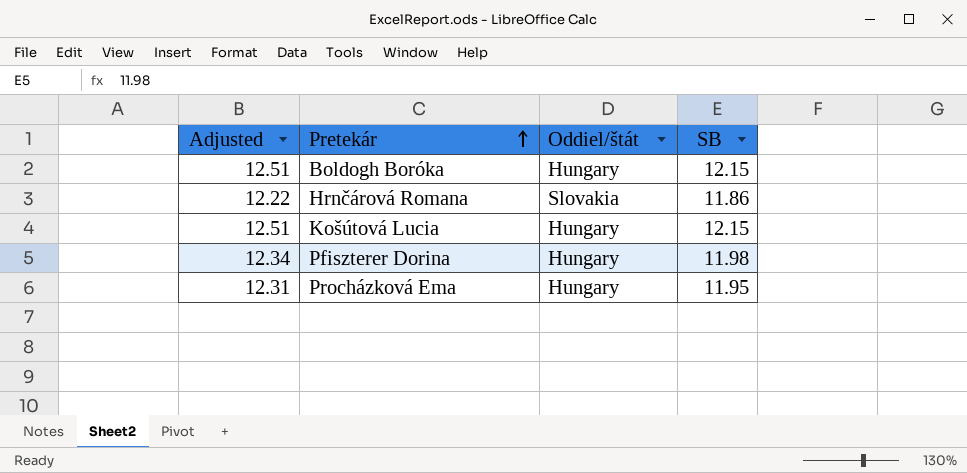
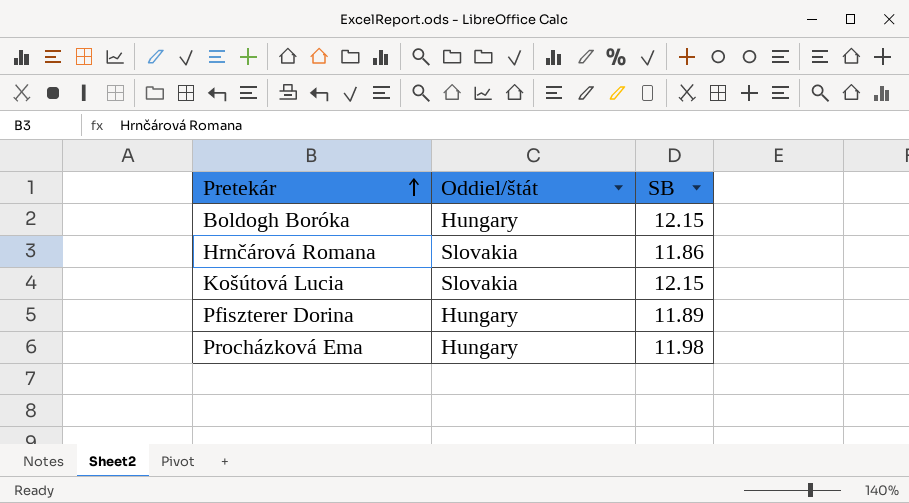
column Adjusted | formula: [SB] * 1.03 -> none
Košútová Lucia | Oddiel/štát: Hungary -> Slovakia
Pfiszterer Dorina | SB: 11.98 -> 11.89
Procházková Ema | SB: 11.95 -> 11.98

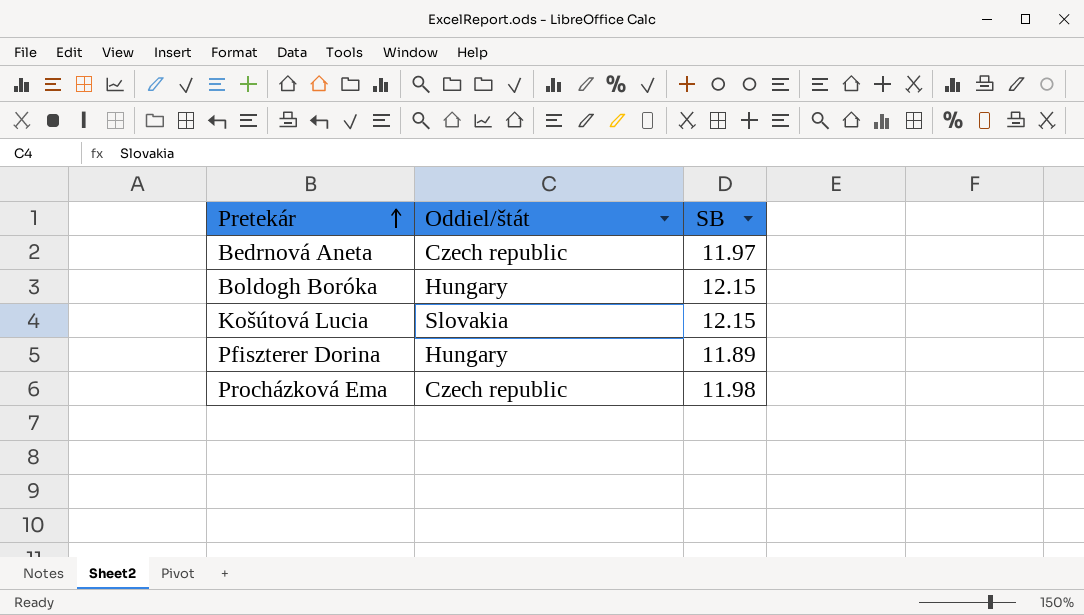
row Hrnčárová Romana: Slovakia | 11.86 -> none
row Bedrnová Aneta: none -> Czech republic | 11.97
Procházková Ema | Oddiel/štát: Hungary -> Czech republic

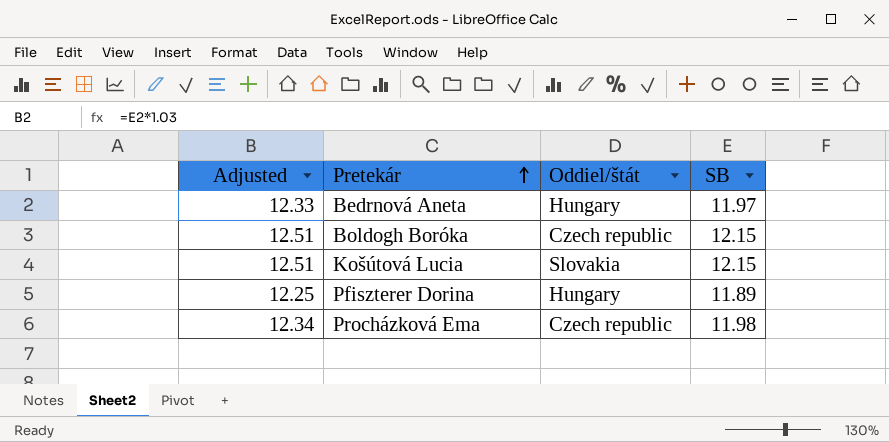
column Adjusted | formula: none -> [SB] * 1.03
Bedrnová Aneta | Oddiel/štát: Czech republic -> Hungary
Boldogh Boróka | Oddiel/štát: Hungary -> Czech republic

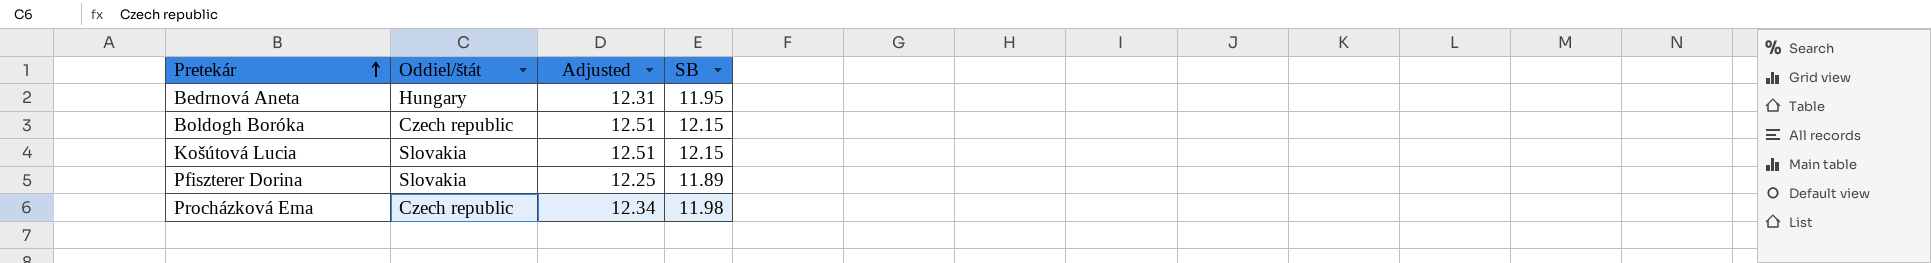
column Adjusted | position: 1 -> 3
Bedrnová Aneta | Adjusted: 12.33 -> 12.31
Bedrnová Aneta | SB: 11.97 -> 11.95
Pfiszterer Dorina | Oddiel/štát: Hungary -> Slovakia

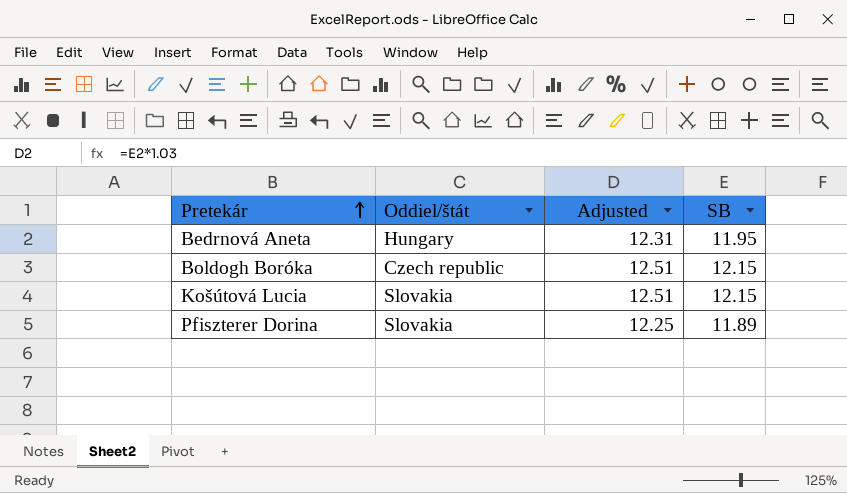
row Procházková Ema: Czech republic | 12.34 | 11.98 -> none

